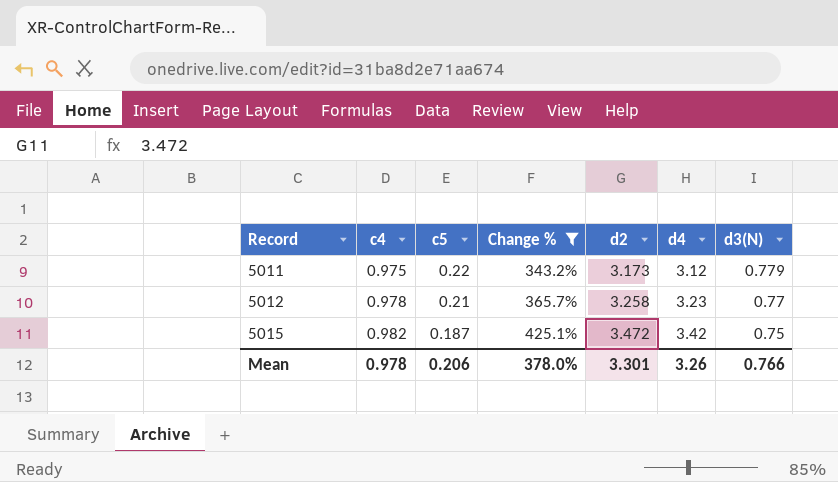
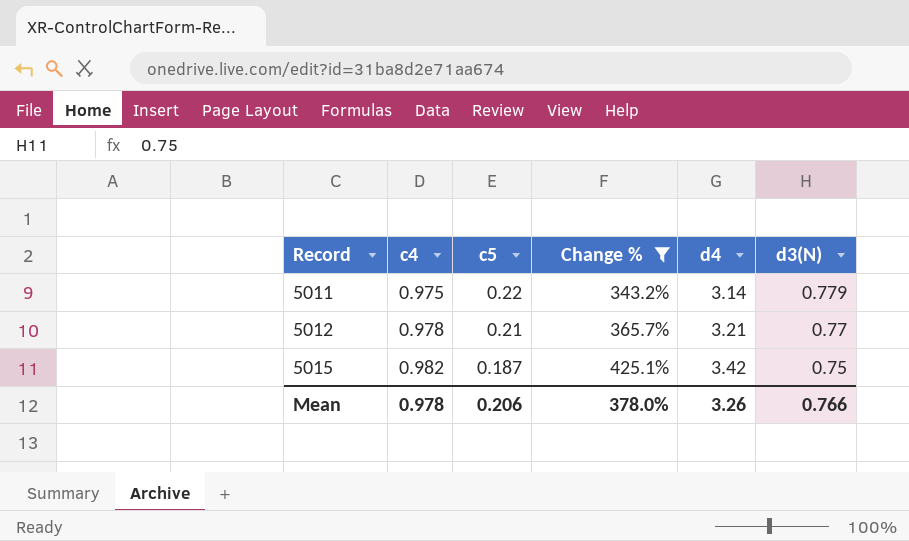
column d2 | position: 5 -> none
5011 | d4: 3.12 -> 3.14
5012 | d4: 3.23 -> 3.21

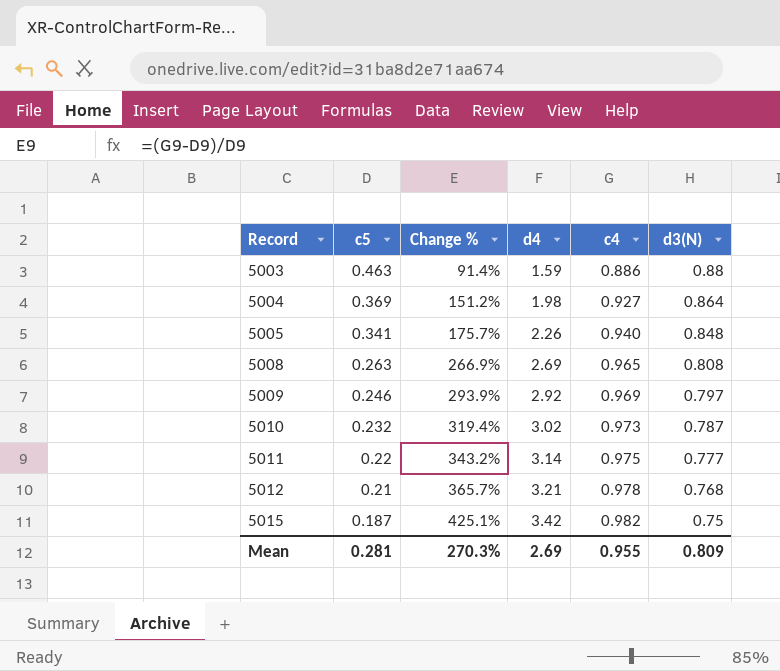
filter: Change % >= 343.2% -> none
column c4 | position: 2 -> 5
5011 | d3(N): 0.779 -> 0.777
5012 | d3(N): 0.77 -> 0.768
Mean | c5: 0.206 -> 0.281
Mean | Change %: 378.0% -> 270.3%
Mean | d4: 3.26 -> 2.69
Mean | c4: 0.978 -> 0.955
Mean | d3(N): 0.766 -> 0.809

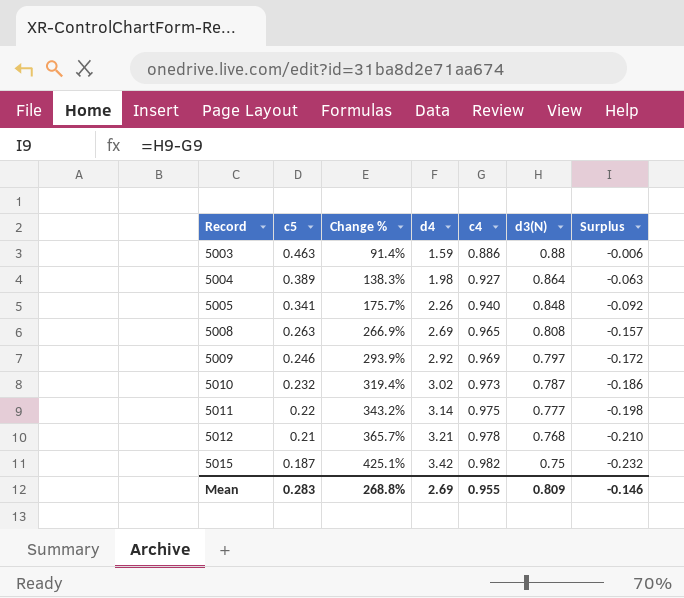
column Surplus | formula: none -> [d3(N)] - [c4]
5004 | c5: 0.369 -> 0.389
5004 | Change %: 151.2% -> 138.3%
Mean | c5: 0.281 -> 0.283
Mean | Change %: 270.3% -> 268.8%

